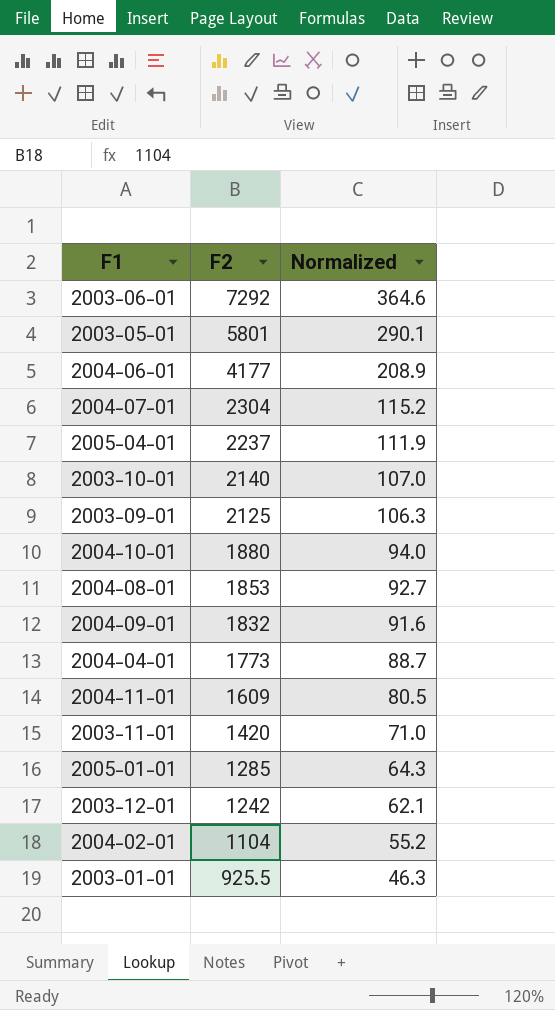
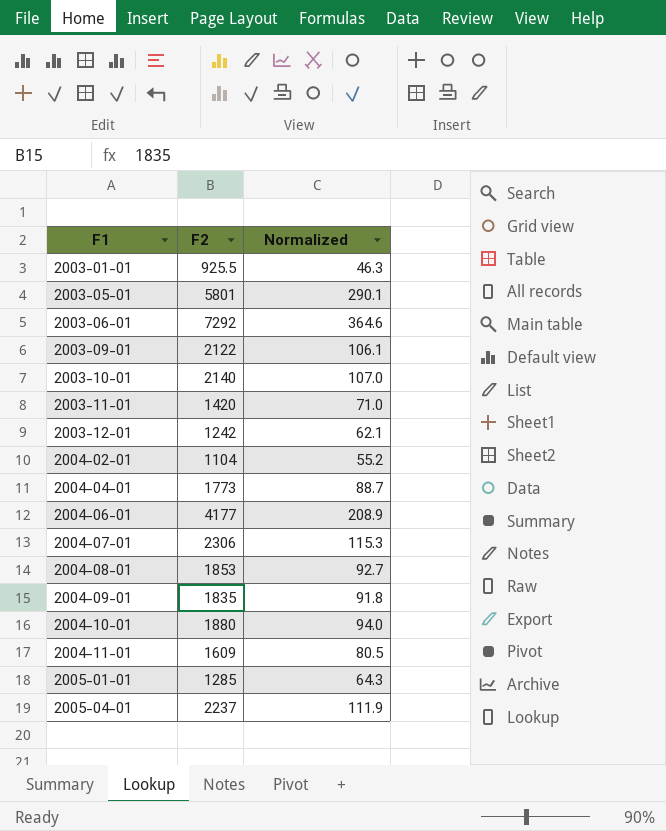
row order: F2 descending -> F1 ascending
2003-09-01 | F2: 2125 -> 2122
2003-09-01 | Normalized: 106.3 -> 106.1
2004-07-01 | F2: 2304 -> 2306
2004-07-01 | Normalized: 115.2 -> 115.3
2004-09-01 | F2: 1832 -> 1835
2004-09-01 | Normalized: 91.6 -> 91.8

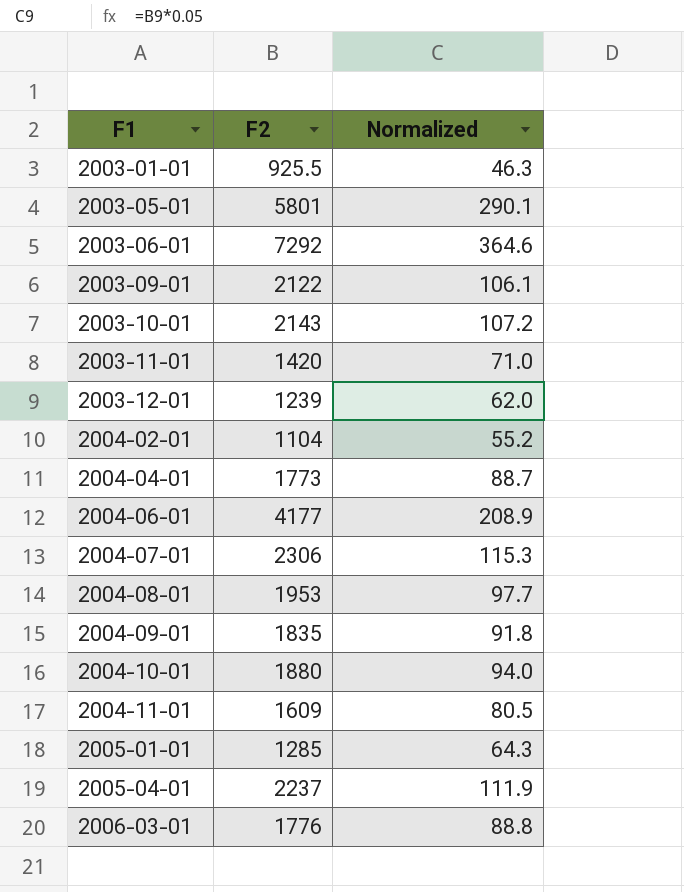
2003-10-01 | F2: 2140 -> 2143
2003-10-01 | Normalized: 107.0 -> 107.2
2003-12-01 | F2: 1242 -> 1239
2003-12-01 | Normalized: 62.1 -> 62.0
2004-08-01 | F2: 1853 -> 1953
2004-08-01 | Normalized: 92.7 -> 97.7
row 2006-03-01: none -> 1776 | 88.8

